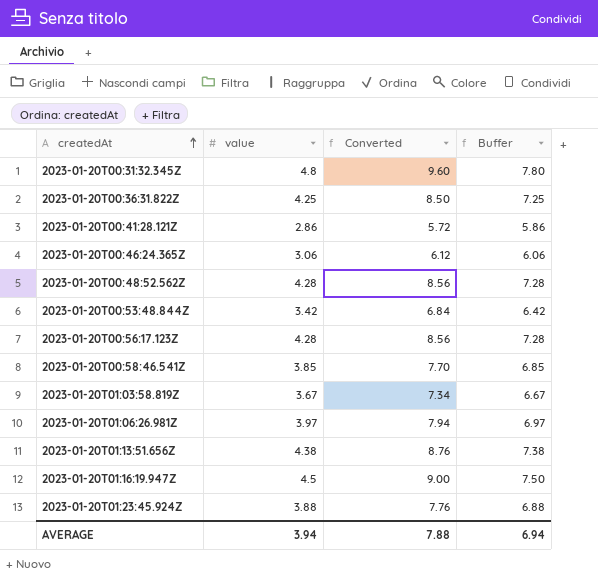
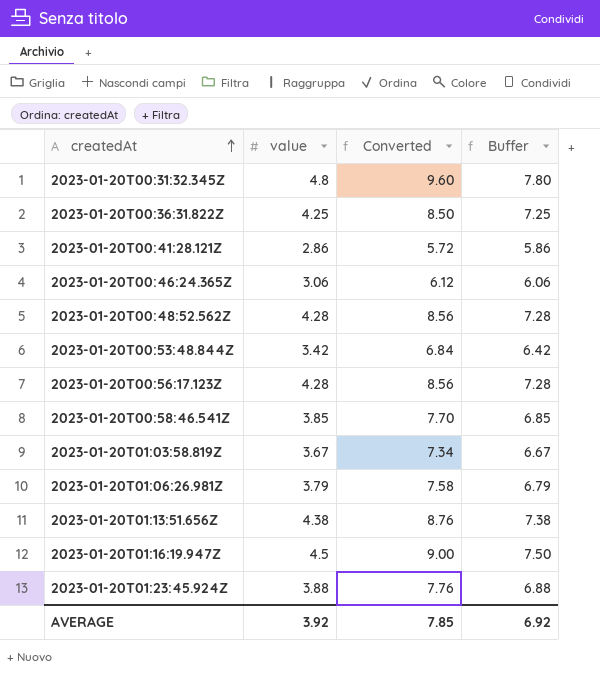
2023-01-20T01:06:26.981Z | value: 3.97 -> 3.79
2023-01-20T01:06:26.981Z | Converted: 7.94 -> 7.58
2023-01-20T01:06:26.981Z | Buffer: 6.97 -> 6.79
AVERAGE | value: 3.94 -> 3.92
AVERAGE | Converted: 7.88 -> 7.85
AVERAGE | Buffer: 6.94 -> 6.92

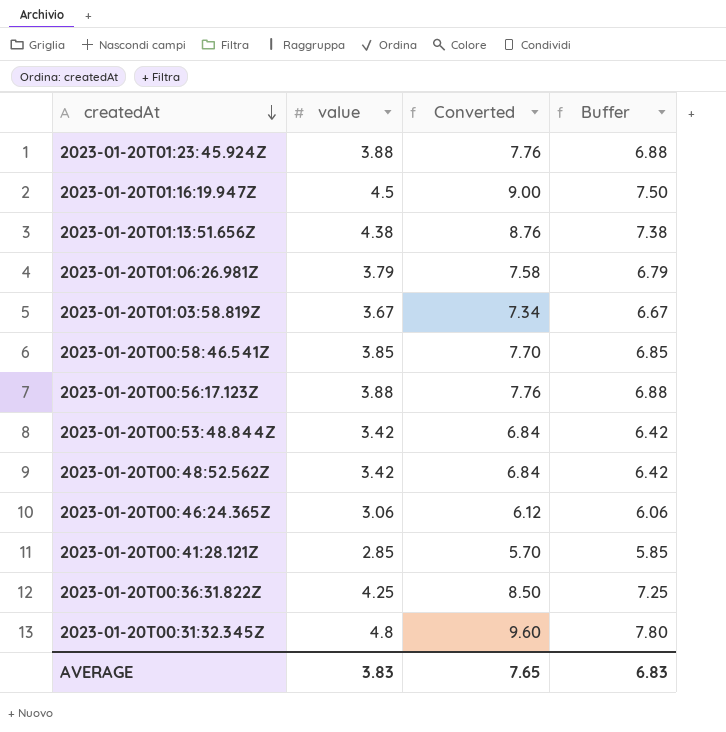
row order: createdAt ascending -> createdAt descending
2023-01-20T00:56:17.123Z | value: 4.28 -> 3.88
2023-01-20T00:56:17.123Z | Converted: 8.56 -> 7.76
2023-01-20T00:56:17.123Z | Buffer: 7.28 -> 6.88
2023-01-20T00:48:52.562Z | value: 4.28 -> 3.42
2023-01-20T00:48:52.562Z | Converted: 8.56 -> 6.84
2023-01-20T00:48:52.562Z | Buffer: 7.28 -> 6.42
2023-01-20T00:41:28.121Z | value: 2.86 -> 2.85
2023-01-20T00:41:28.121Z | Converted: 5.72 -> 5.70
2023-01-20T00:41:28.121Z | Buffer: 5.86 -> 5.85
AVERAGE | value: 3.92 -> 3.83
AVERAGE | Converted: 7.85 -> 7.65
AVERAGE | Buffer: 6.92 -> 6.83

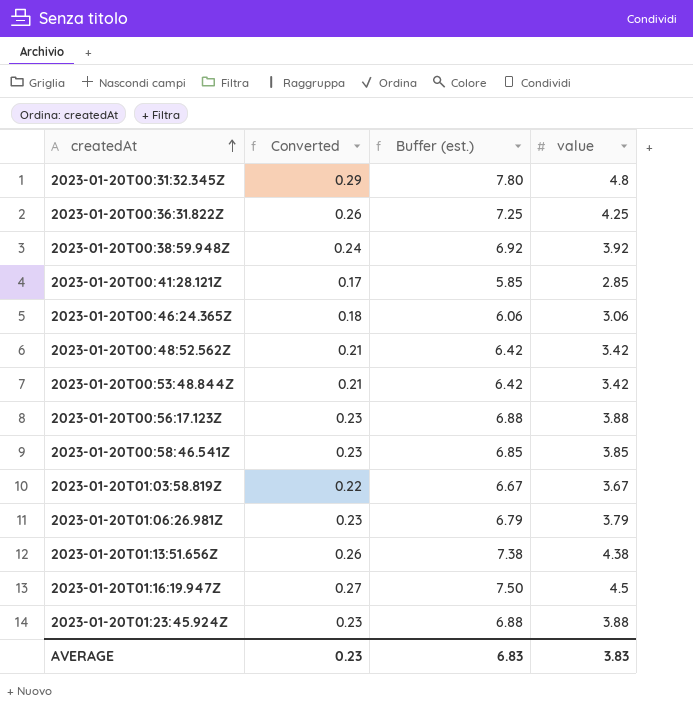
row order: createdAt descending -> createdAt ascending
column Converted | formula: [value] * 2 -> [value] * 0.06
column name: Buffer -> Buffer (est.)
column value | position: 2 -> 4
row 2023-01-20T00:38:59.948Z: none -> 0.24 | 6.92 | 3.92
AVERAGE | Converted: 7.65 -> 0.23

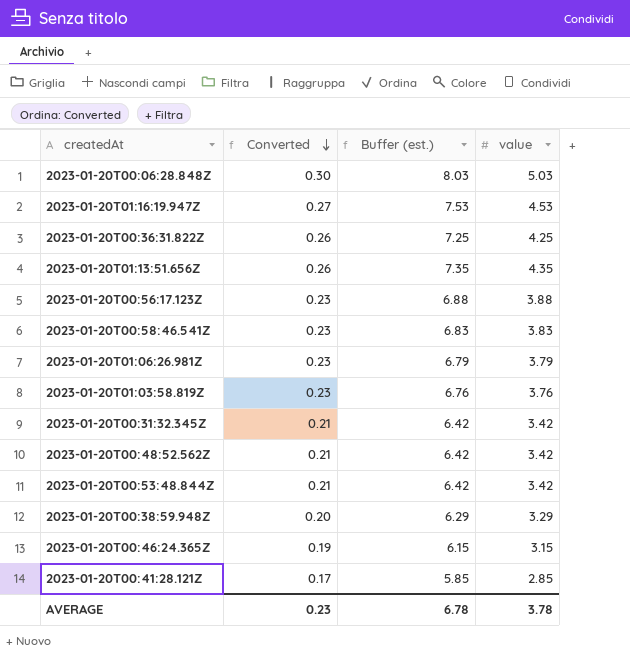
row order: createdAt ascending -> Converted descending
row 2023-01-20T01:23:45.924Z: 0.23 | 6.88 | 3.88 -> none
row 2023-01-20T00:06:28.848Z: none -> 0.30 | 8.03 | 5.03
2023-01-20T01:16:19.947Z | Buffer (est.): 7.50 -> 7.53
2023-01-20T01:16:19.947Z | value: 4.5 -> 4.53
2023-01-20T01:13:51.656Z | Buffer (est.): 7.38 -> 7.35
2023-01-20T01:13:51.656Z | value: 4.38 -> 4.35
2023-01-20T00:58:46.541Z | Buffer (est.): 6.85 -> 6.83
2023-01-20T00:58:46.541Z | value: 3.85 -> 3.83
2023-01-20T01:03:58.819Z | Converted: 0.22 -> 0.23
2023-01-20T01:03:58.819Z | Buffer (est.): 6.67 -> 6.76
2023-01-20T01:03:58.819Z | value: 3.67 -> 3.76
2023-01-20T00:31:32.345Z | Converted: 0.29 -> 0.21
2023-01-20T00:31:32.345Z | Buffer (est.): 7.80 -> 6.42
2023-01-20T00:31:32.345Z | value: 4.8 -> 3.42
2023-01-20T00:38:59.948Z | Converted: 0.24 -> 0.20
2023-01-20T00:38:59.948Z | Buffer (est.): 6.92 -> 6.29
2023-01-20T00:38:59.948Z | value: 3.92 -> 3.29
2023-01-20T00:46:24.365Z | Converted: 0.18 -> 0.19
2023-01-20T00:46:24.365Z | Buffer (est.): 6.06 -> 6.15
2023-01-20T00:46:24.365Z | value: 3.06 -> 3.15
AVERAGE | Buffer (est.): 6.83 -> 6.78
AVERAGE | value: 3.83 -> 3.78

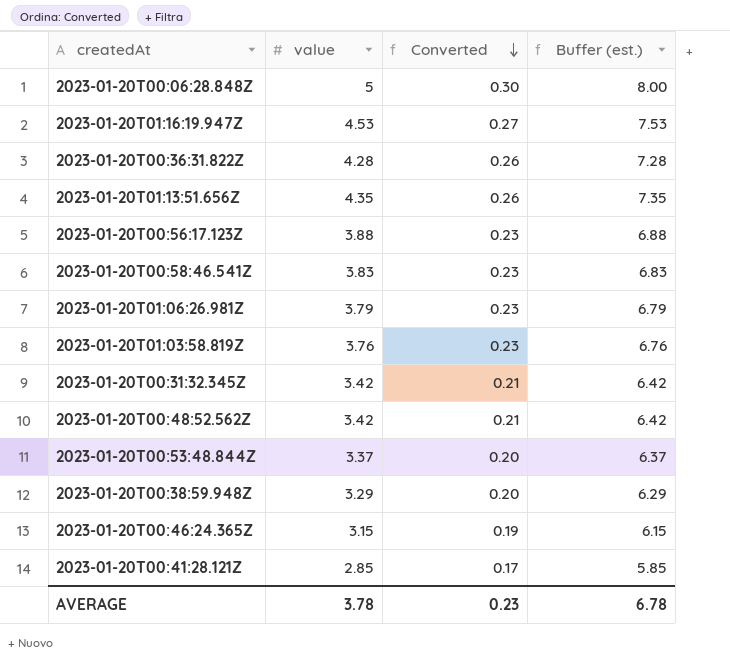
column value | position: 4 -> 2
2023-01-20T00:06:28.848Z | value: 5.03 -> 5
2023-01-20T00:06:28.848Z | Buffer (est.): 8.03 -> 8.00
2023-01-20T00:36:31.822Z | value: 4.25 -> 4.28
2023-01-20T00:36:31.822Z | Buffer (est.): 7.25 -> 7.28
2023-01-20T00:53:48.844Z | value: 3.42 -> 3.37
2023-01-20T00:53:48.844Z | Converted: 0.21 -> 0.20
2023-01-20T00:53:48.844Z | Buffer (est.): 6.42 -> 6.37

